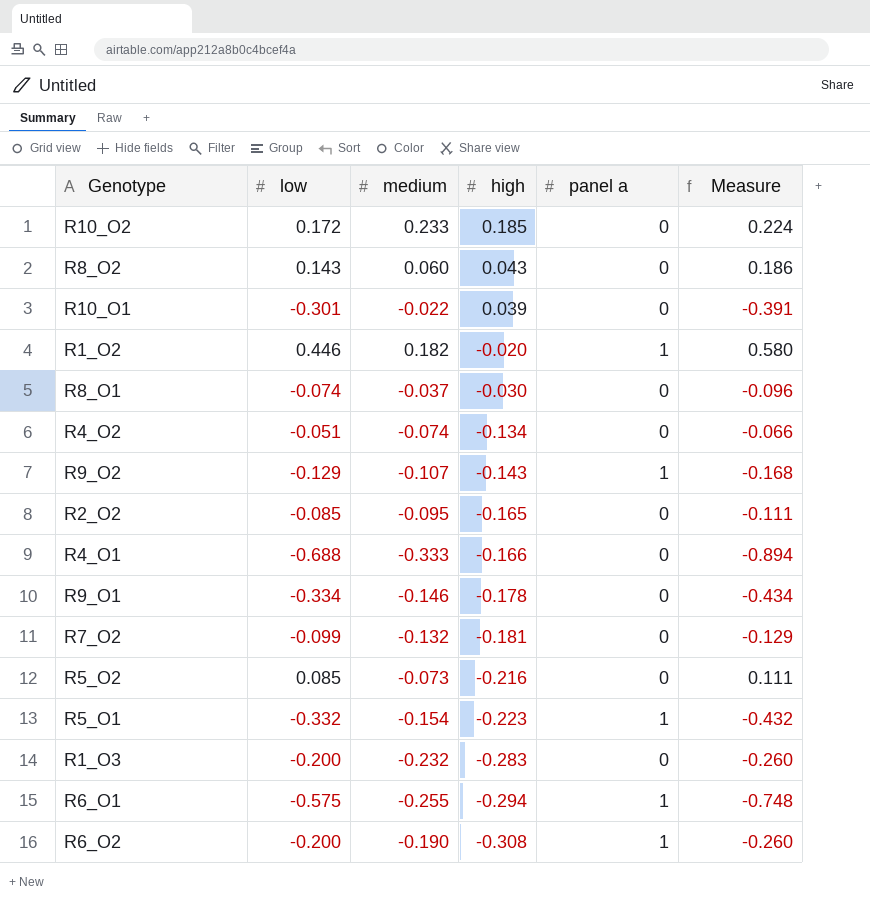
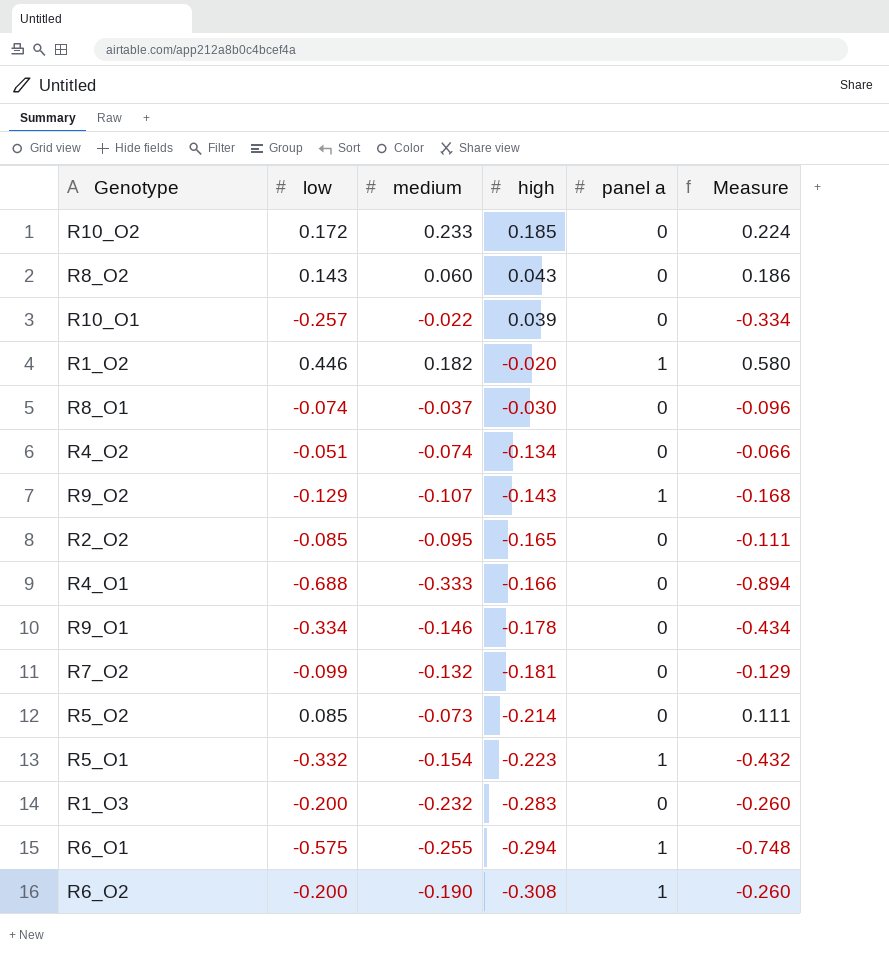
R10_O1 | low: -0.301 -> -0.257
R10_O1 | Measure: -0.391 -> -0.334
R5_O2 | high: -0.216 -> -0.214

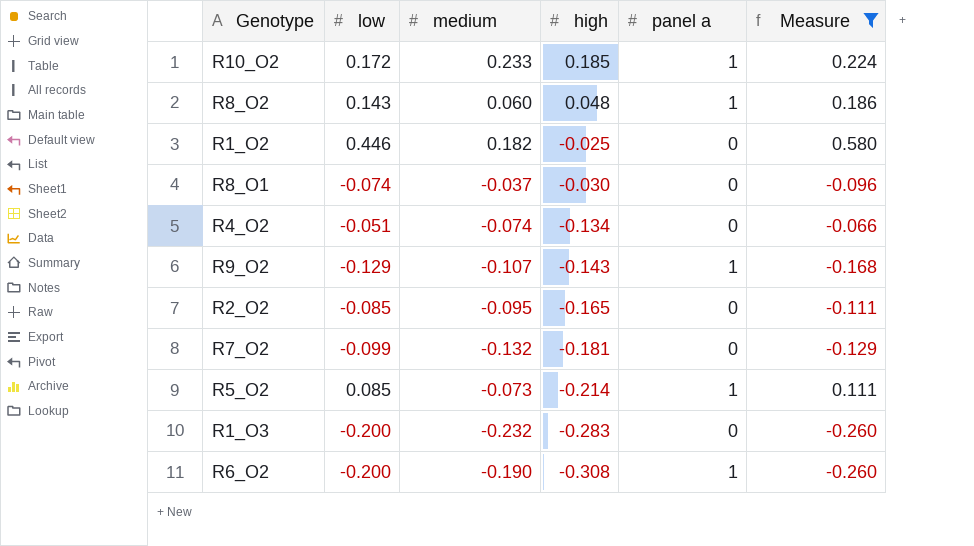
filter: none -> Measure >= -0.260
R10_O2 | panel a: 0 -> 1
R8_O2 | high: 0.043 -> 0.048
R8_O2 | panel a: 0 -> 1
R1_O2 | high: -0.020 -> -0.025
R1_O2 | panel a: 1 -> 0
R5_O2 | panel a: 0 -> 1

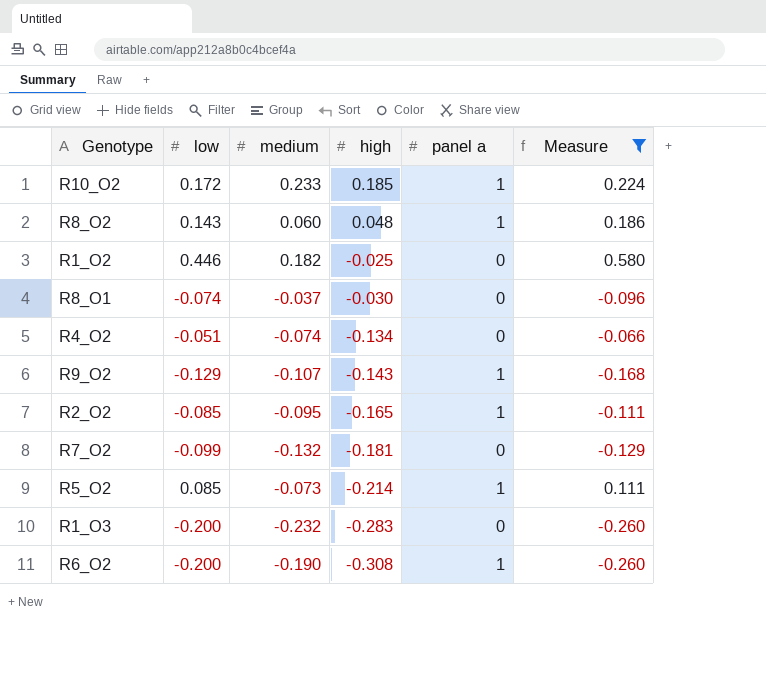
R2_O2 | panel a: 0 -> 1

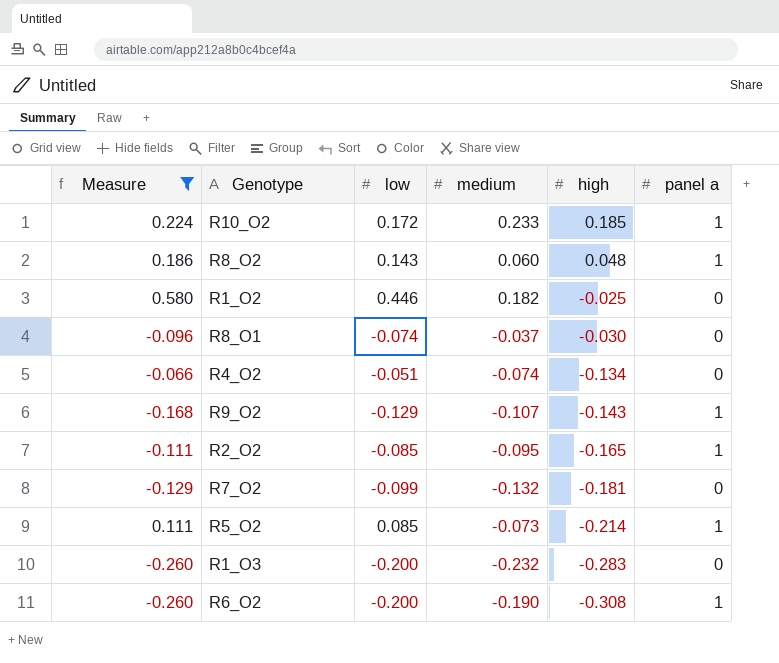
column Measure | position: 6 -> 1

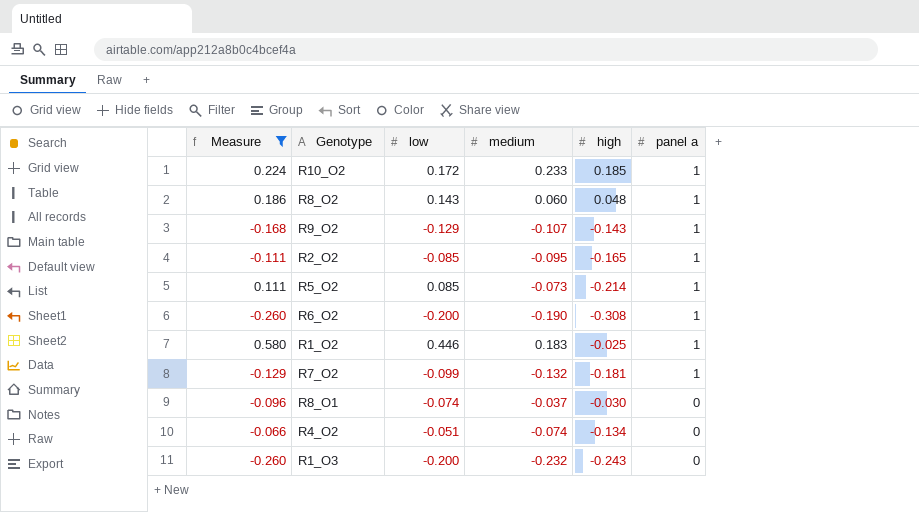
row order: high descending -> panel a descending
R1_O2 | medium: 0.182 -> 0.183
R1_O2 | panel a: 0 -> 1
R7_O2 | panel a: 0 -> 1
R1_O3 | high: -0.283 -> -0.243

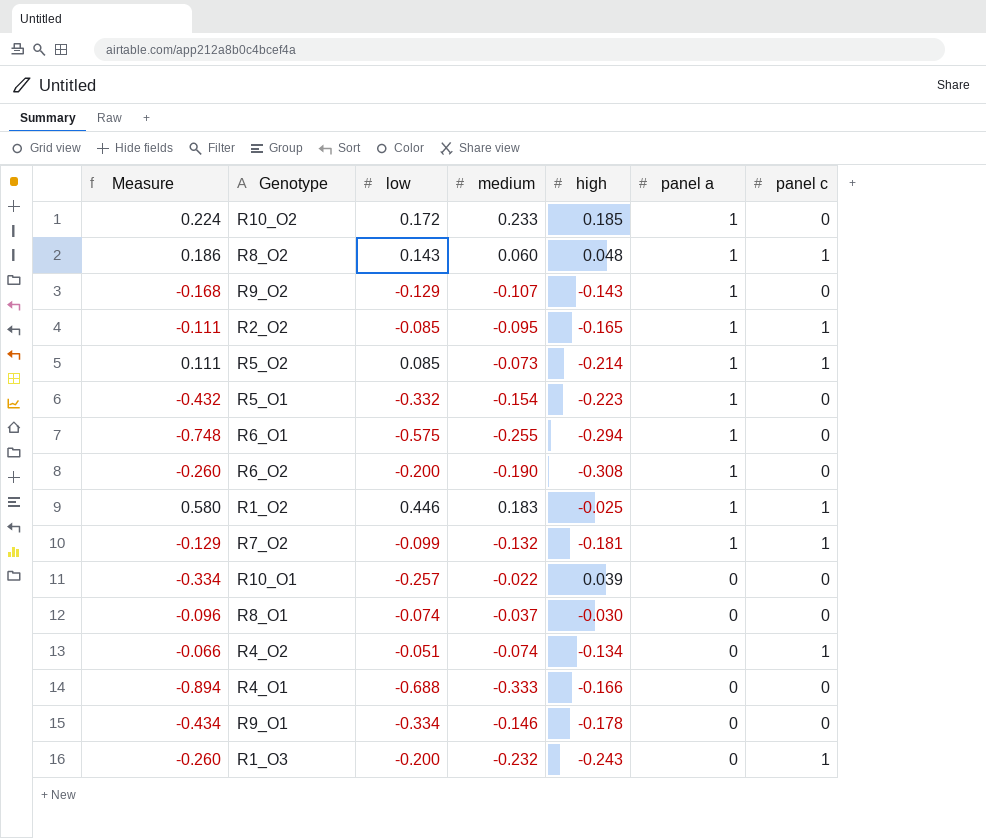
filter: Measure >= -0.260 -> none
column panel c | position: none -> 7

